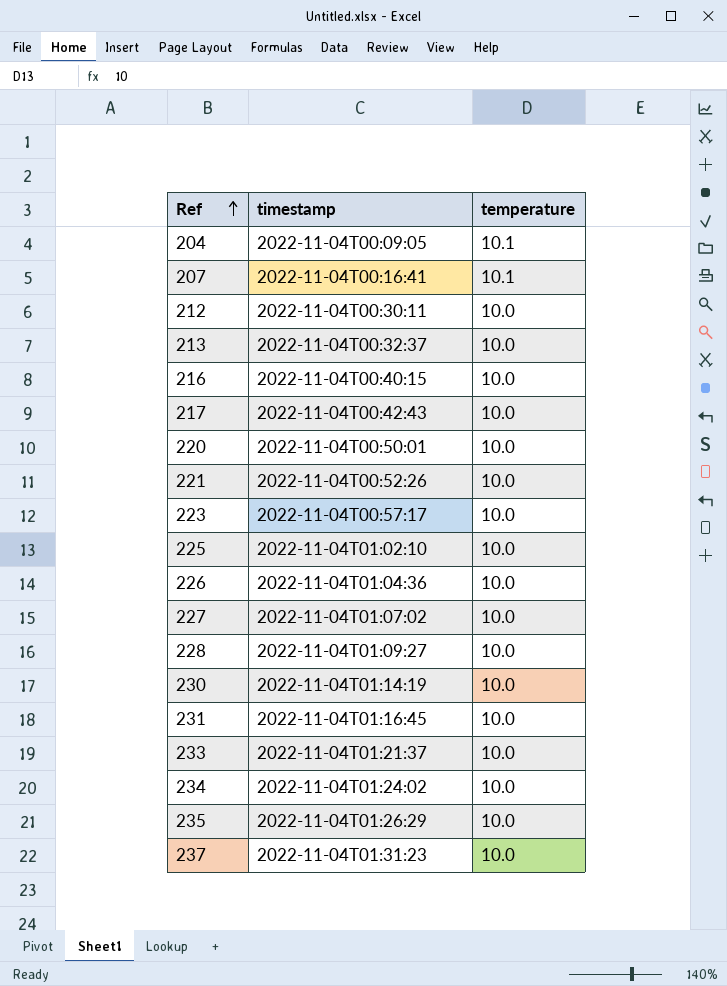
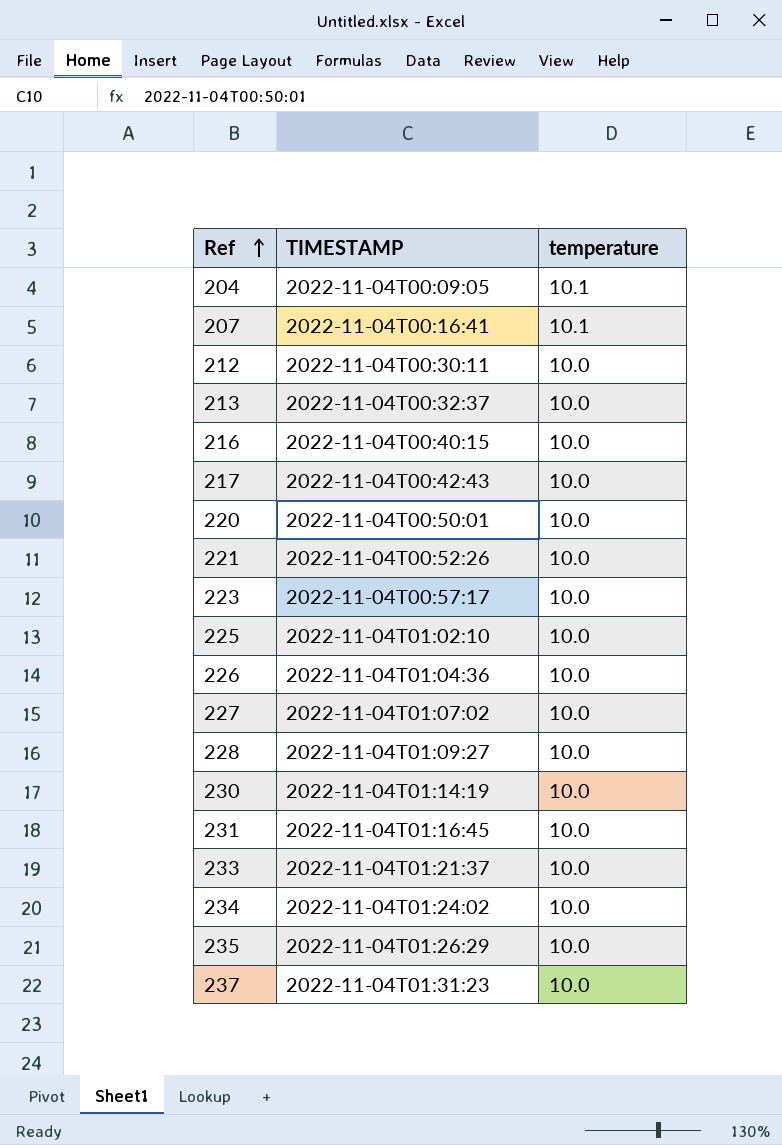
column name: timestamp -> TIMESTAMP

